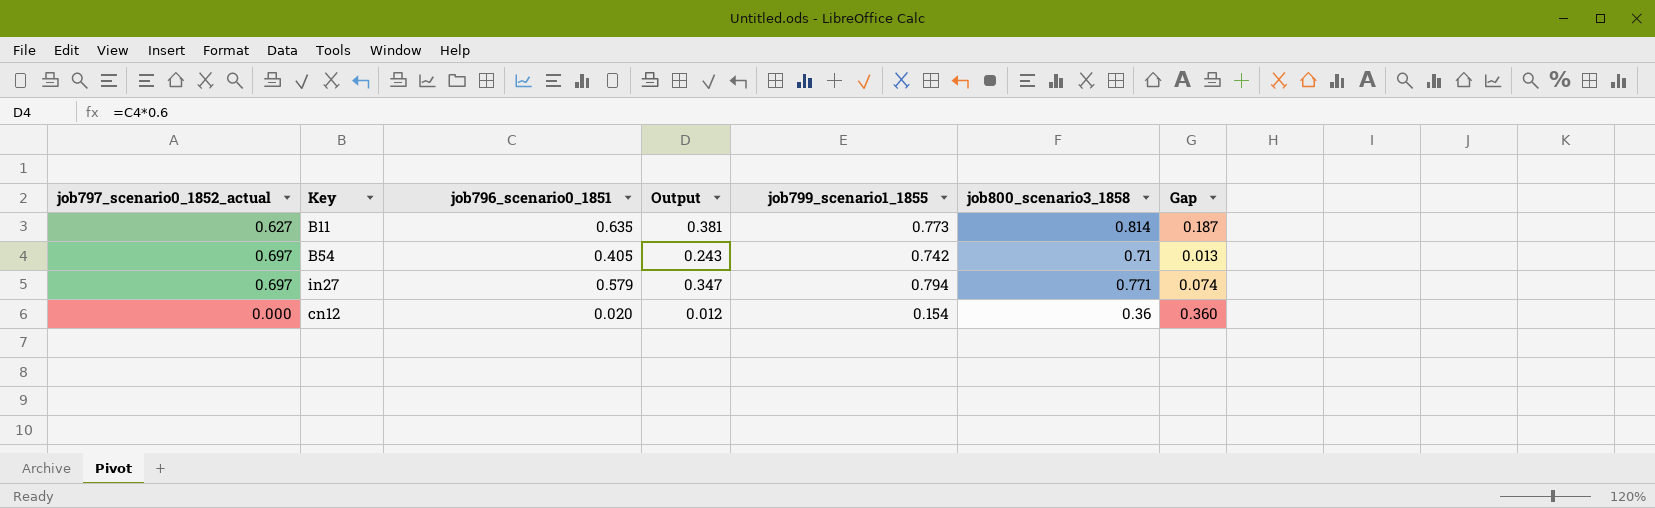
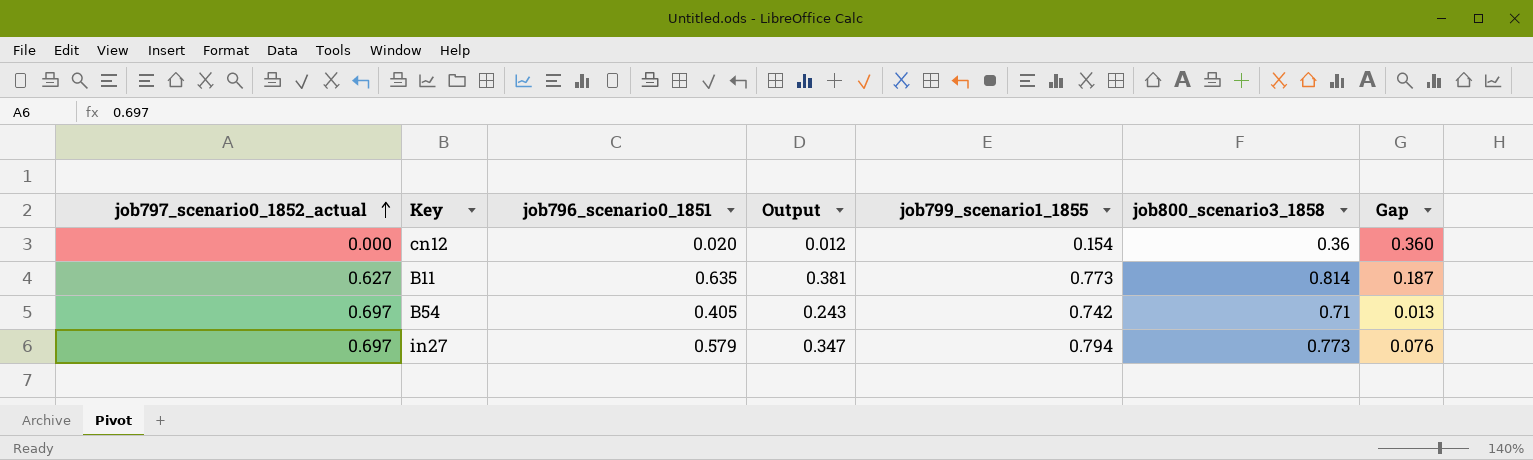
row order: none -> job797_scenario0_1852_actual ascending
in27 | job800_scenario3_1858: 0.771 -> 0.773
in27 | Gap: 0.074 -> 0.076

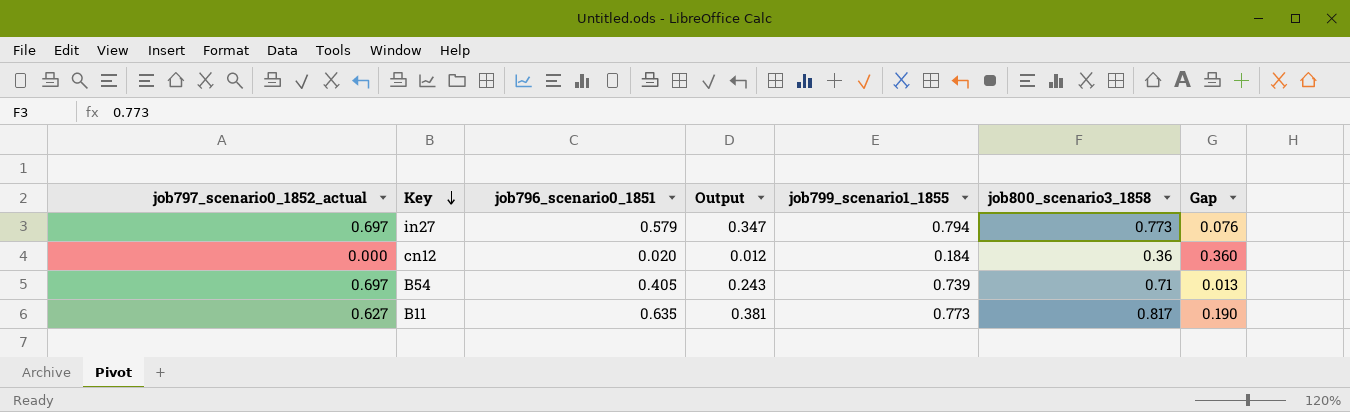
row order: job797_scenario0_1852_actual ascending -> Key descending
cn12 | job799_scenario1_1855: 0.154 -> 0.184
B54 | job799_scenario1_1855: 0.742 -> 0.739
B11 | job800_scenario3_1858: 0.814 -> 0.817
B11 | Gap: 0.187 -> 0.190

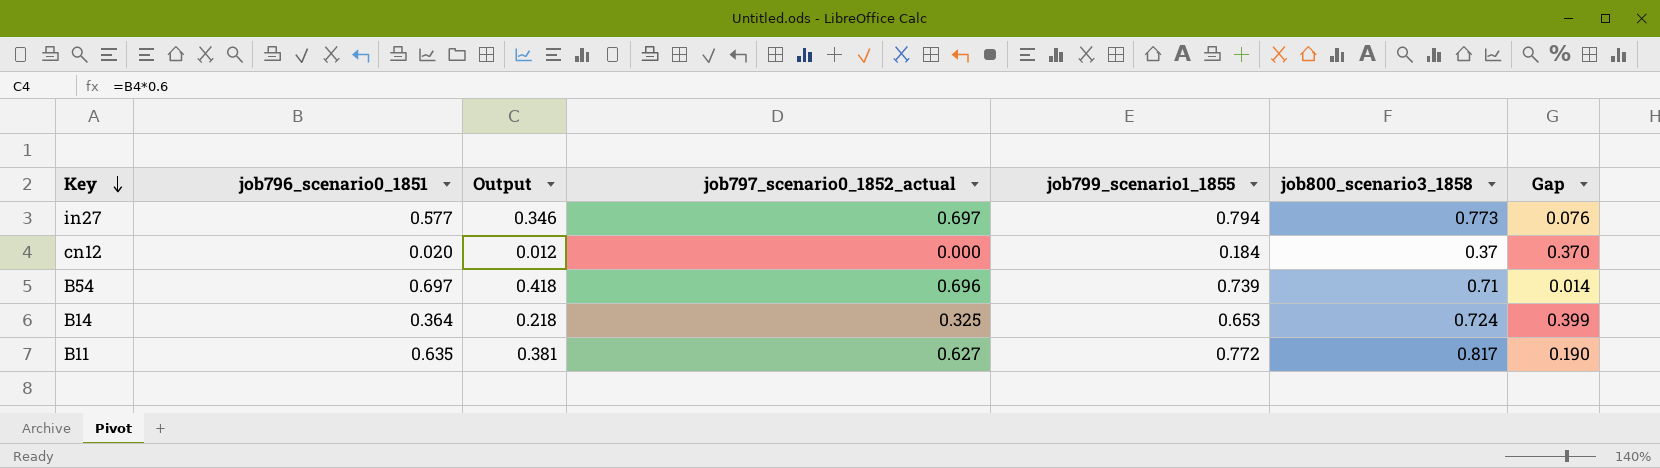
column job797_scenario0_1852_actual | position: 1 -> 4
in27 | job796_scenario0_1851: 0.579 -> 0.577
in27 | Output: 0.347 -> 0.346
cn12 | job800_scenario3_1858: 0.36 -> 0.37
cn12 | Gap: 0.360 -> 0.370
B54 | job796_scenario0_1851: 0.405 -> 0.697
B54 | Output: 0.243 -> 0.418
B54 | job797_scenario0_1852_actual: 0.697 -> 0.696
B54 | Gap: 0.013 -> 0.014
row B14: none -> 0.364 | 0.218 | 0.325 | 0.653 | 0.724 | 0.399
B11 | job799_scenario1_1855: 0.773 -> 0.772

